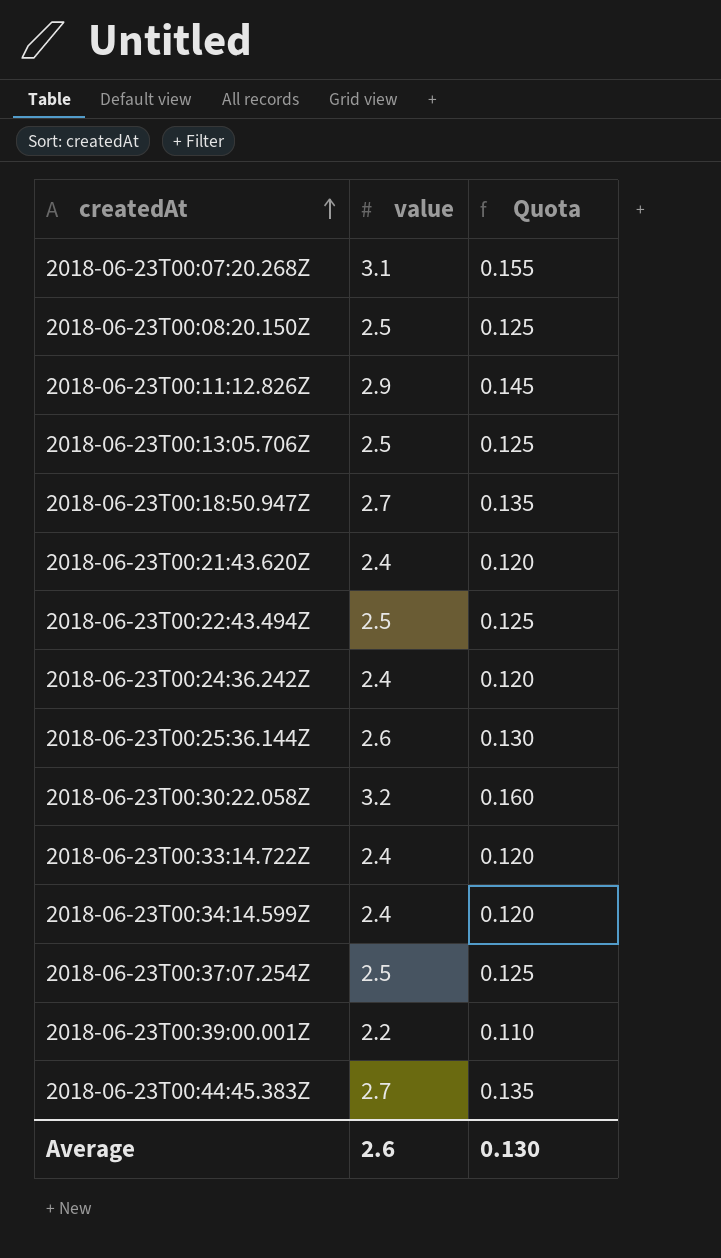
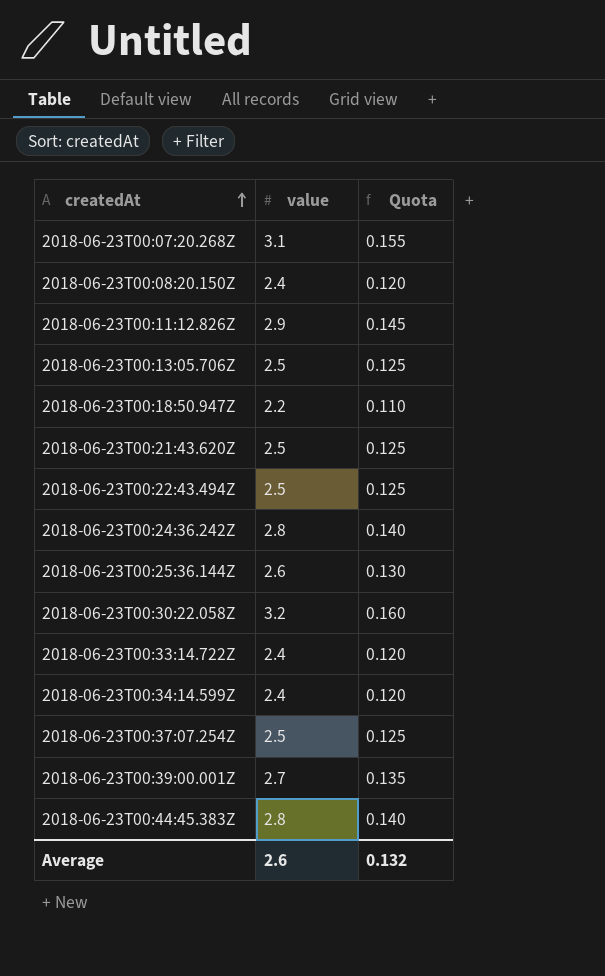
2018-06-23T00:08:20.150Z | value: 2.5 -> 2.4
2018-06-23T00:08:20.150Z | Quota: 0.125 -> 0.120
2018-06-23T00:18:50.947Z | value: 2.7 -> 2.2
2018-06-23T00:18:50.947Z | Quota: 0.135 -> 0.110
2018-06-23T00:21:43.620Z | value: 2.4 -> 2.5
2018-06-23T00:21:43.620Z | Quota: 0.120 -> 0.125
2018-06-23T00:24:36.242Z | value: 2.4 -> 2.8
2018-06-23T00:24:36.242Z | Quota: 0.120 -> 0.140
2018-06-23T00:39:00.001Z | value: 2.2 -> 2.7
2018-06-23T00:39:00.001Z | Quota: 0.110 -> 0.135
2018-06-23T00:44:45.383Z | value: 2.7 -> 2.8
2018-06-23T00:44:45.383Z | Quota: 0.135 -> 0.140
Average | Quota: 0.130 -> 0.132

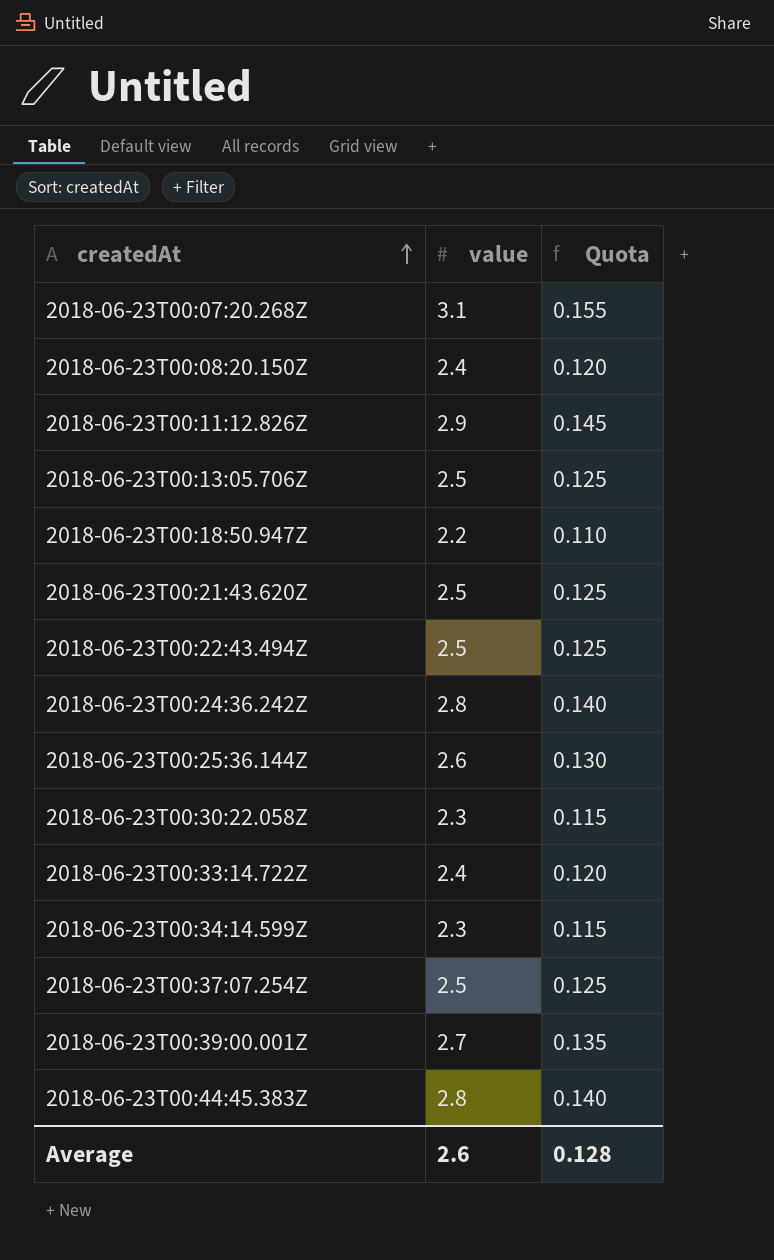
2018-06-23T00:30:22.058Z | value: 3.2 -> 2.3
2018-06-23T00:30:22.058Z | Quota: 0.160 -> 0.115
2018-06-23T00:34:14.599Z | value: 2.4 -> 2.3
2018-06-23T00:34:14.599Z | Quota: 0.120 -> 0.115
Average | Quota: 0.132 -> 0.128

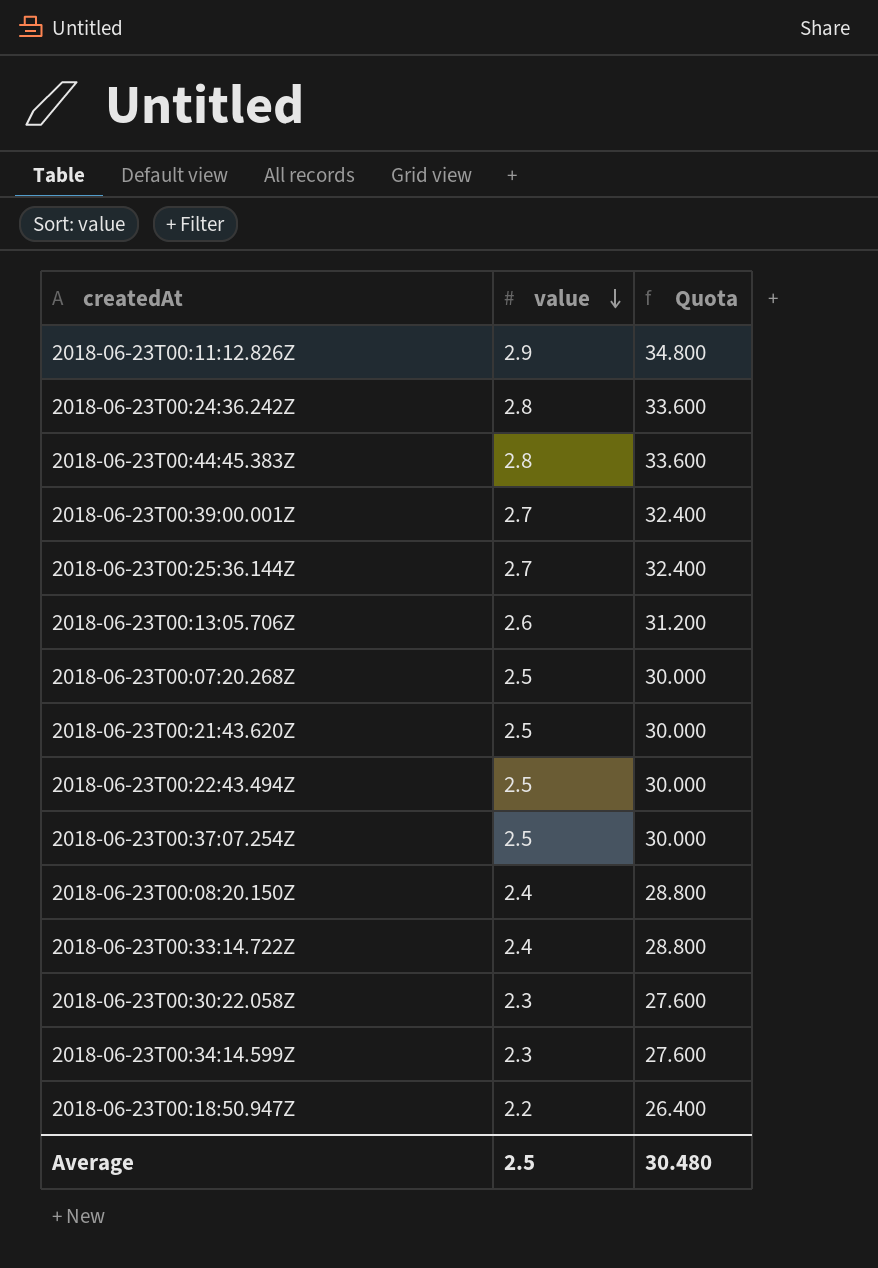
row order: createdAt ascending -> value descending
column Quota | formula: [value] * 0.05 -> [value] * 12
2018-06-23T00:25:36.144Z | value: 2.6 -> 2.7
2018-06-23T00:13:05.706Z | value: 2.5 -> 2.6
2018-06-23T00:07:20.268Z | value: 3.1 -> 2.5
Average | value: 2.6 -> 2.5
Average | Quota: 0.128 -> 30.480

